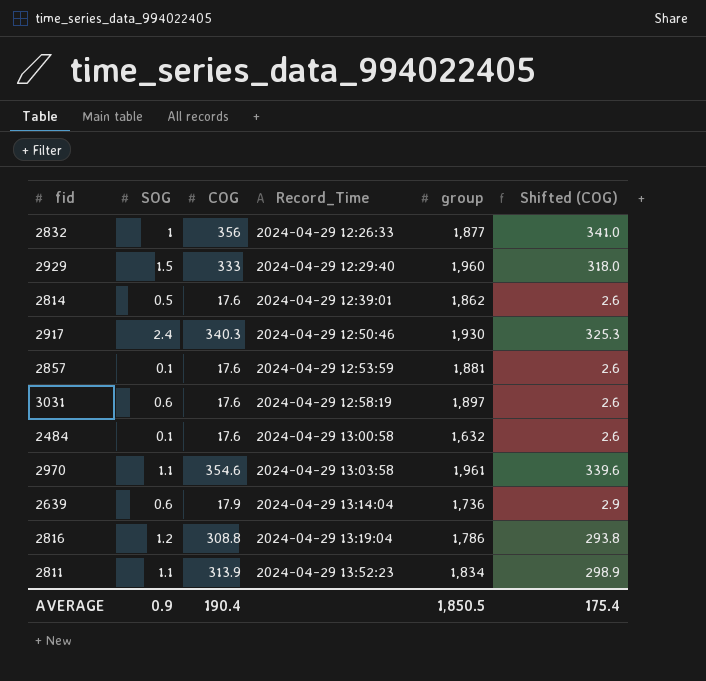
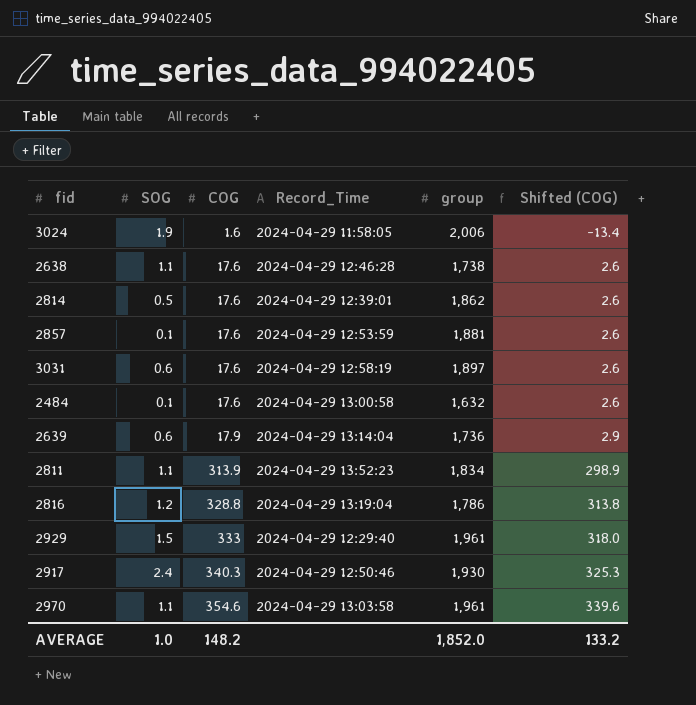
row order: Record_Time ascending -> COG ascending
row 2832: 1 | 356 | 2024-04-29 12:26:33 | 1,877 | 341.0 -> none
row 3024: none -> 1.9 | 1.6 | 2024-04-29 11:58:05 | 2,006 | -13.4
row 2638: none -> 1.1 | 17.6 | 2024-04-29 12:46:28 | 1,738 | 2.6
2816 | COG: 308.8 -> 328.8
2816 | Shifted (COG): 293.8 -> 313.8
2929 | group: 1,960 -> 1,961
AVERAGE | SOG: 0.9 -> 1.0
AVERAGE | COG: 190.4 -> 148.2
AVERAGE | group: 1,850.5 -> 1,852.0
AVERAGE | Shifted (COG): 175.4 -> 133.2

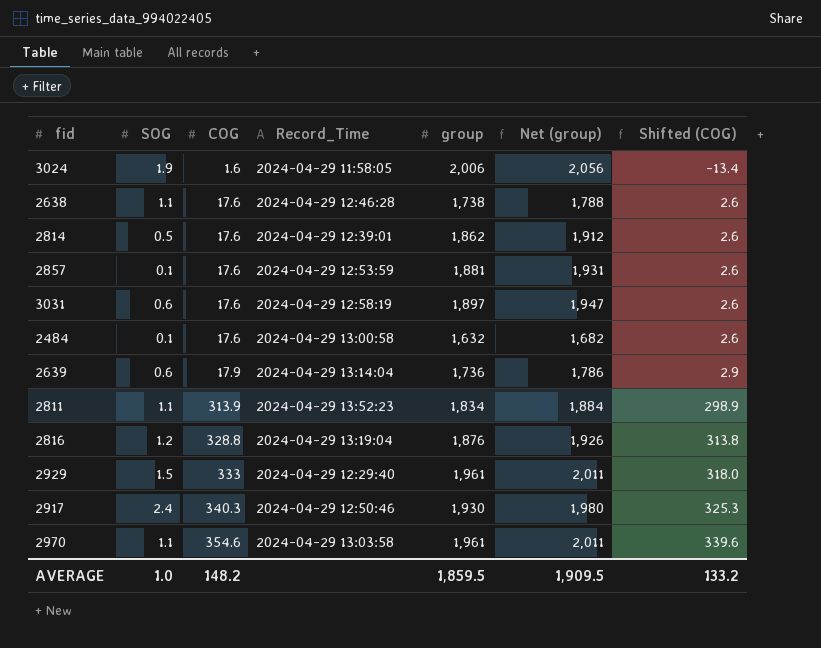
column Net (group) | formula: none -> [group] + 50
2816 | group: 1,786 -> 1,876
AVERAGE | group: 1,852.0 -> 1,859.5

